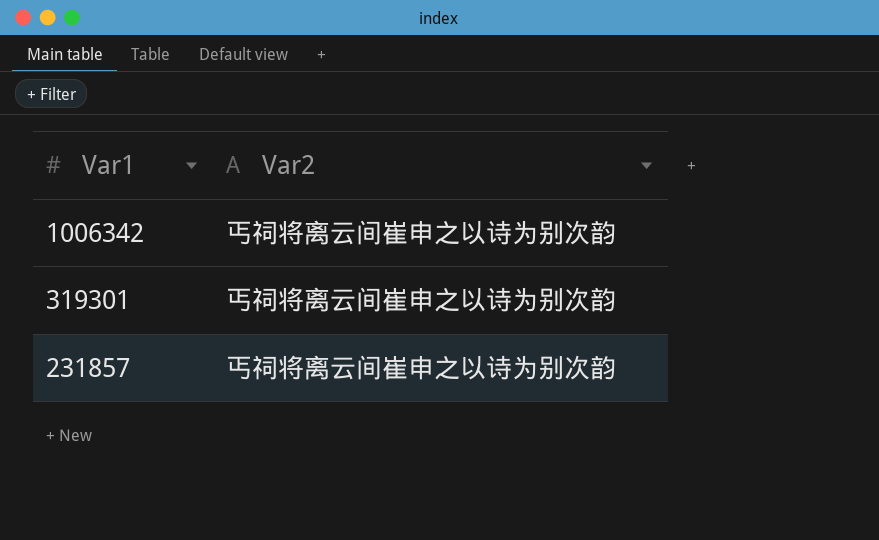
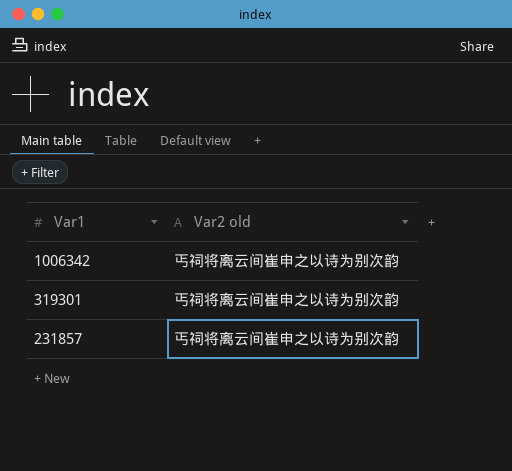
column name: Var2 -> Var2 old

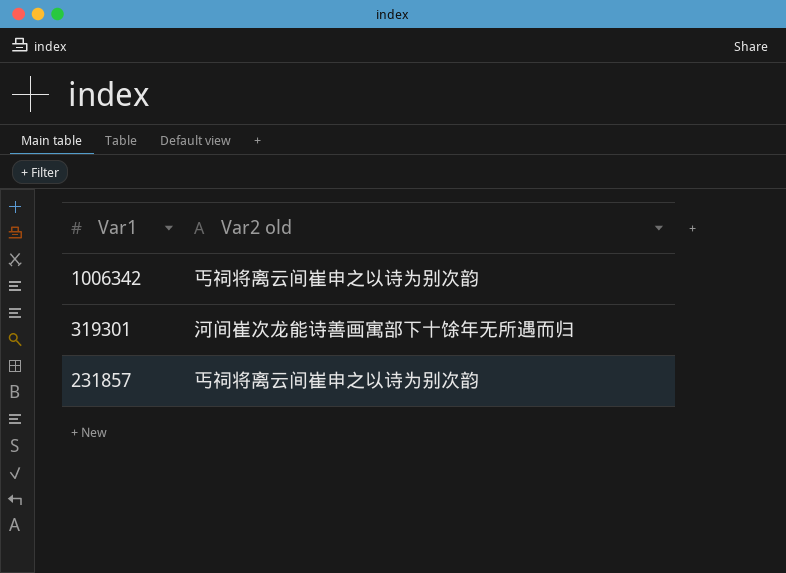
319301 | Var2 old: 丐祠将离云间崔申之以诗为别次韵 -> 河间崔次龙能诗善画寓部下十馀年无所遇而归

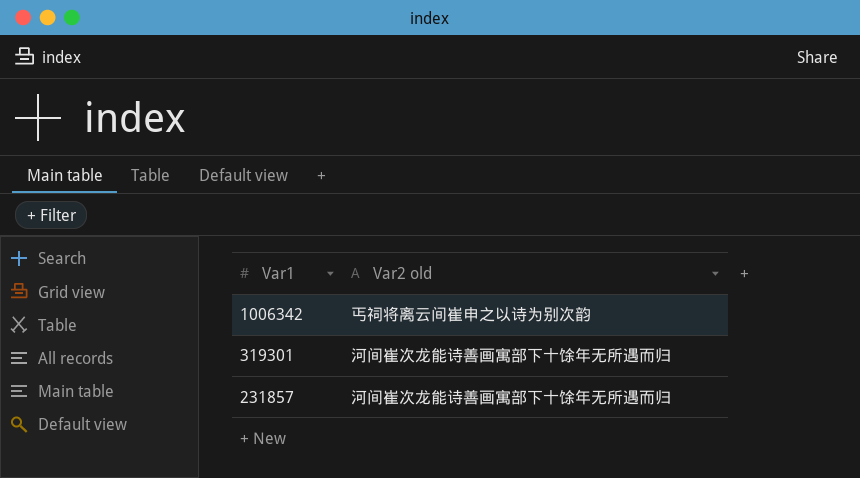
231857 | Var2 old: 丐祠将离云间崔申之以诗为别次韵 -> 河间崔次龙能诗善画寓部下十馀年无所遇而归

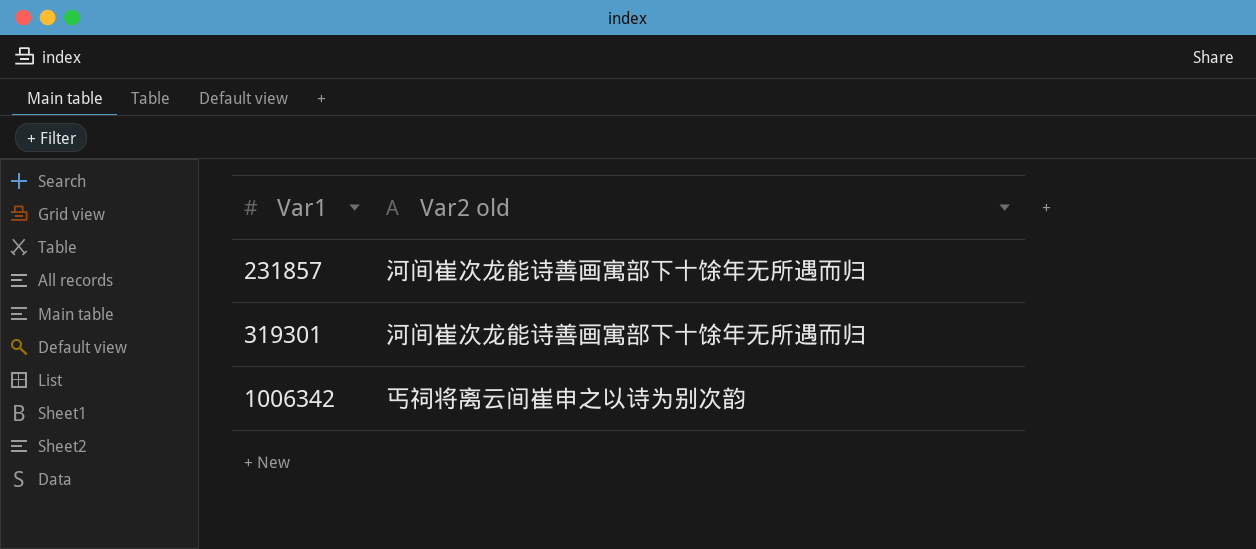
row order: Var1 descending -> Var1 ascending

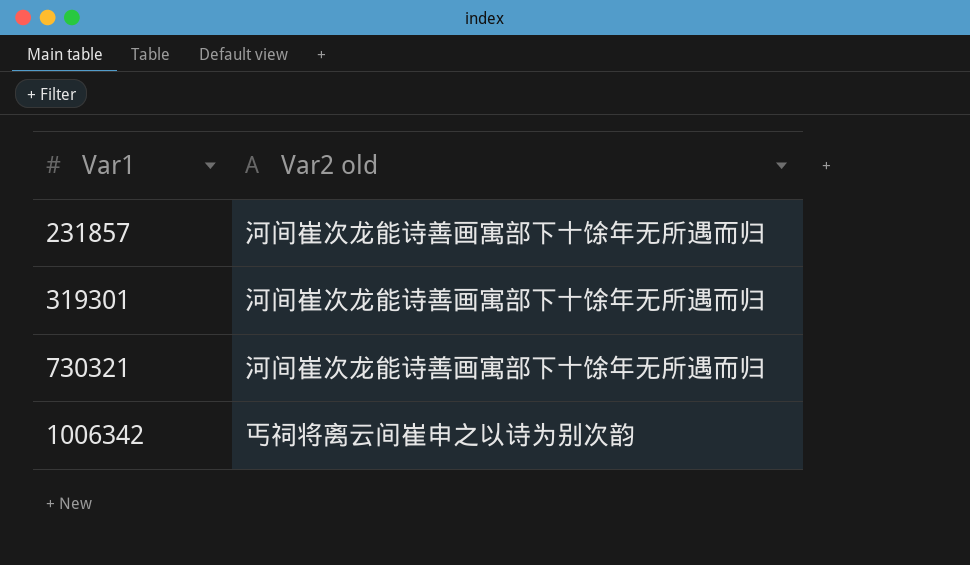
row 730321: none -> 河间崔次龙能诗善画寓部下十馀年无所遇而归

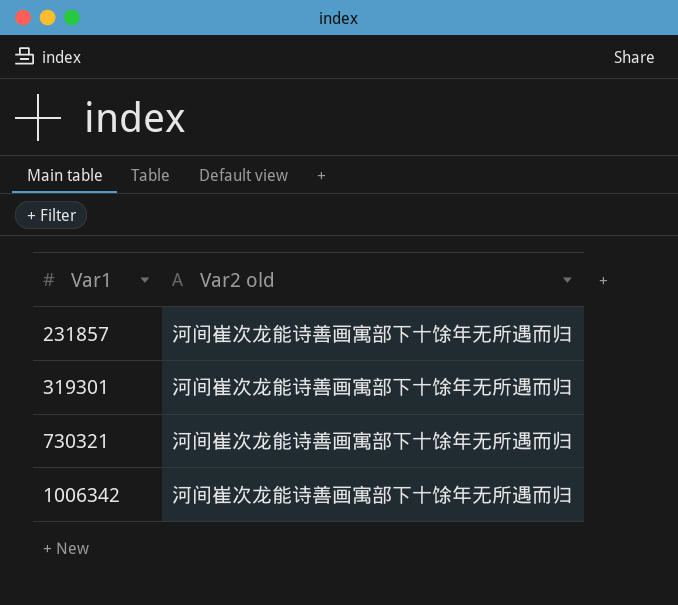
1006342 | Var2 old: 丐祠将离云间崔申之以诗为别次韵 -> 河间崔次龙能诗善画寓部下十馀年无所遇而归

